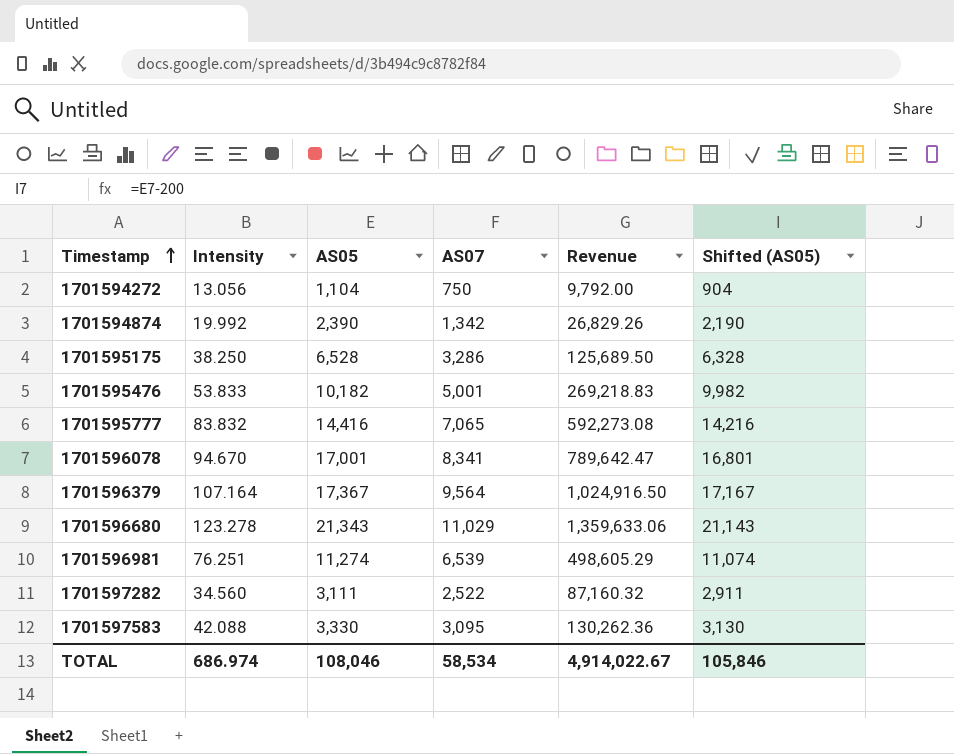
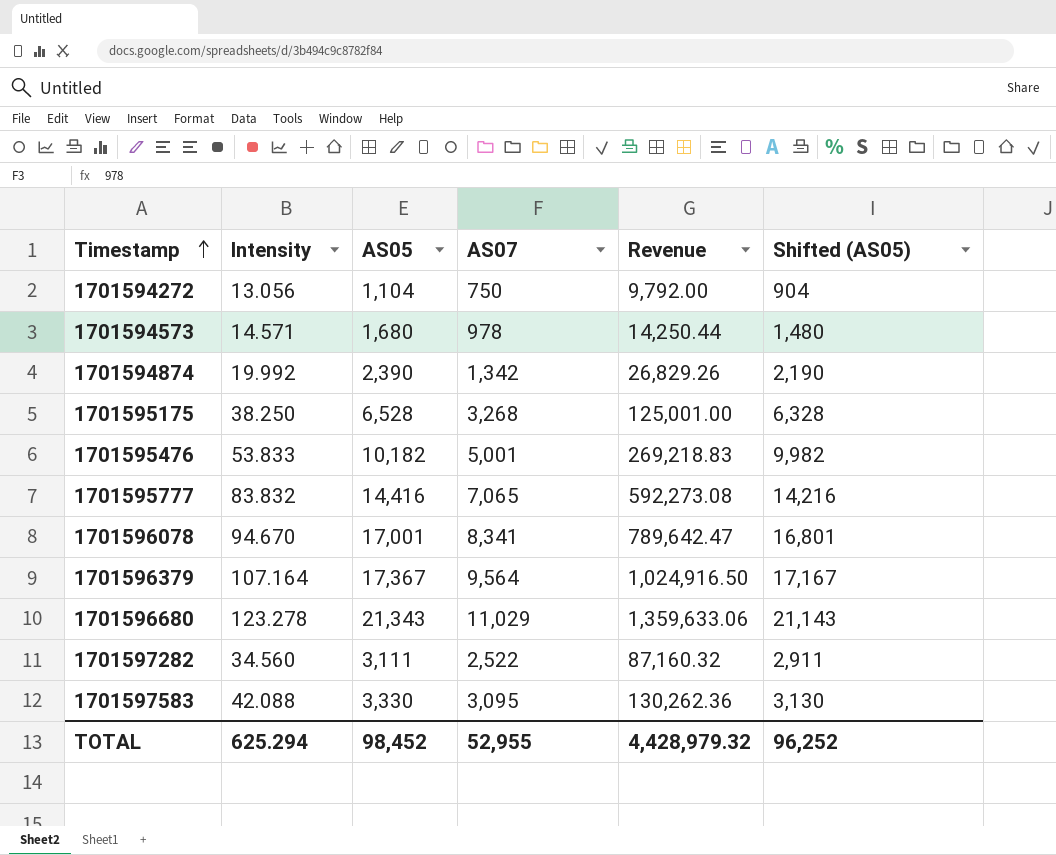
row 1701596981: 76.251 | 11,274 | 6,539 | 498,605.29 | 11,074 -> none
row 1701594573: none -> 14.571 | 1,680 | 978 | 14,250.44 | 1,480
1701595175 | AS07: 3,286 -> 3,268
1701595175 | Revenue: 125,689.50 -> 125,001.00
TOTAL | Intensity: 686.974 -> 625.294
TOTAL | AS05: 108,046 -> 98,452
TOTAL | AS07: 58,534 -> 52,955
TOTAL | Revenue: 4,914,022.67 -> 4,428,979.32
TOTAL | Shifted (AS05): 105,846 -> 96,252

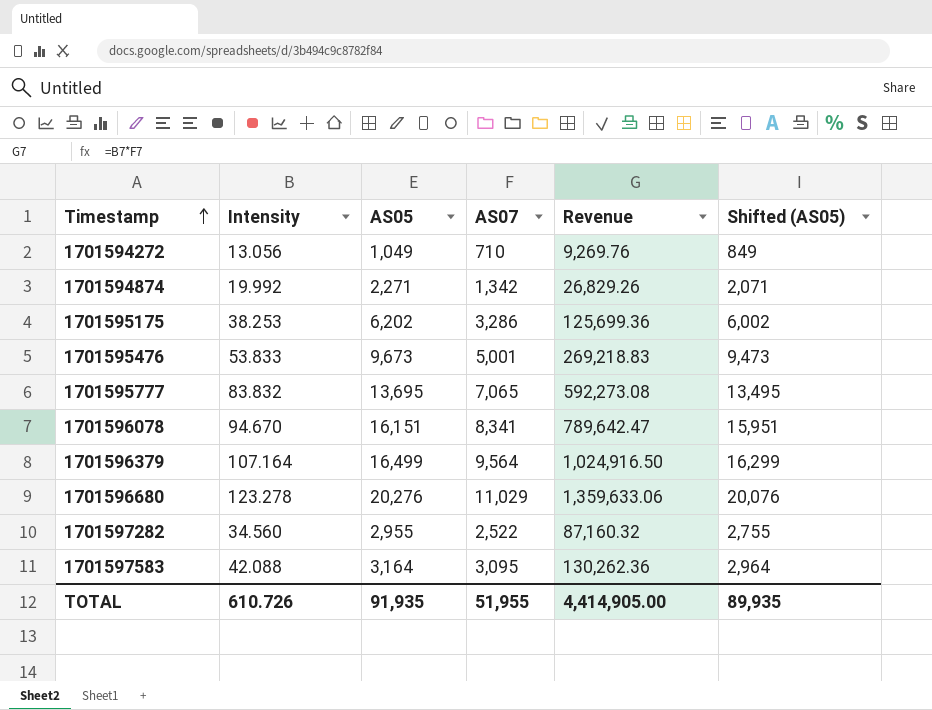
row 1701594573: 14.571 | 1,680 | 978 | 14,250.44 | 1,480 -> none
1701594272 | AS05: 1,104 -> 1,049
1701594272 | AS07: 750 -> 710
1701594272 | Revenue: 9,792.00 -> 9,269.76
1701594272 | Shifted (AS05): 904 -> 849
1701594874 | AS05: 2,390 -> 2,271
1701594874 | Shifted (AS05): 2,190 -> 2,071
1701595175 | Intensity: 38.250 -> 38.253
1701595175 | AS05: 6,528 -> 6,202
1701595175 | AS07: 3,268 -> 3,286
1701595175 | Revenue: 125,001.00 -> 125,699.36
1701595175 | Shifted (AS05): 6,328 -> 6,002
1701595476 | AS05: 10,182 -> 9,673
1701595476 | Shifted (AS05): 9,982 -> 9,473
1701595777 | AS05: 14,416 -> 13,695
1701595777 | Shifted (AS05): 14,216 -> 13,495
1701596078 | AS05: 17,001 -> 16,151
1701596078 | Shifted (AS05): 16,801 -> 15,951
1701596379 | AS05: 17,367 -> 16,499
1701596379 | Shifted (AS05): 17,167 -> 16,299
1701596680 | AS05: 21,343 -> 20,276
1701596680 | Shifted (AS05): 21,143 -> 20,076
1701597282 | AS05: 3,111 -> 2,955
1701597282 | Shifted (AS05): 2,911 -> 2,755
1701597583 | AS05: 3,330 -> 3,164
1701597583 | Shifted (AS05): 3,130 -> 2,964
TOTAL | Intensity: 625.294 -> 610.726
TOTAL | AS05: 98,452 -> 91,935
TOTAL | AS07: 52,955 -> 51,955
TOTAL | Revenue: 4,428,979.32 -> 4,414,905.00
TOTAL | Shifted (AS05): 96,252 -> 89,935

